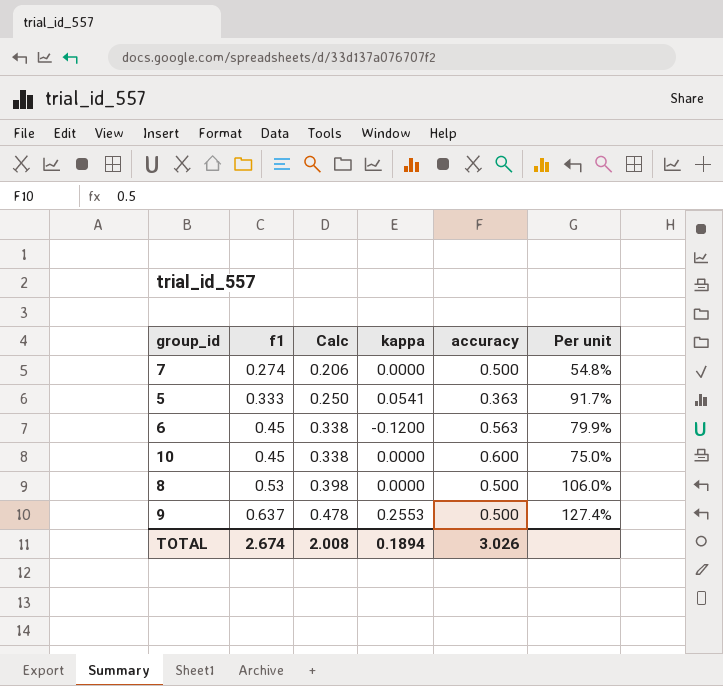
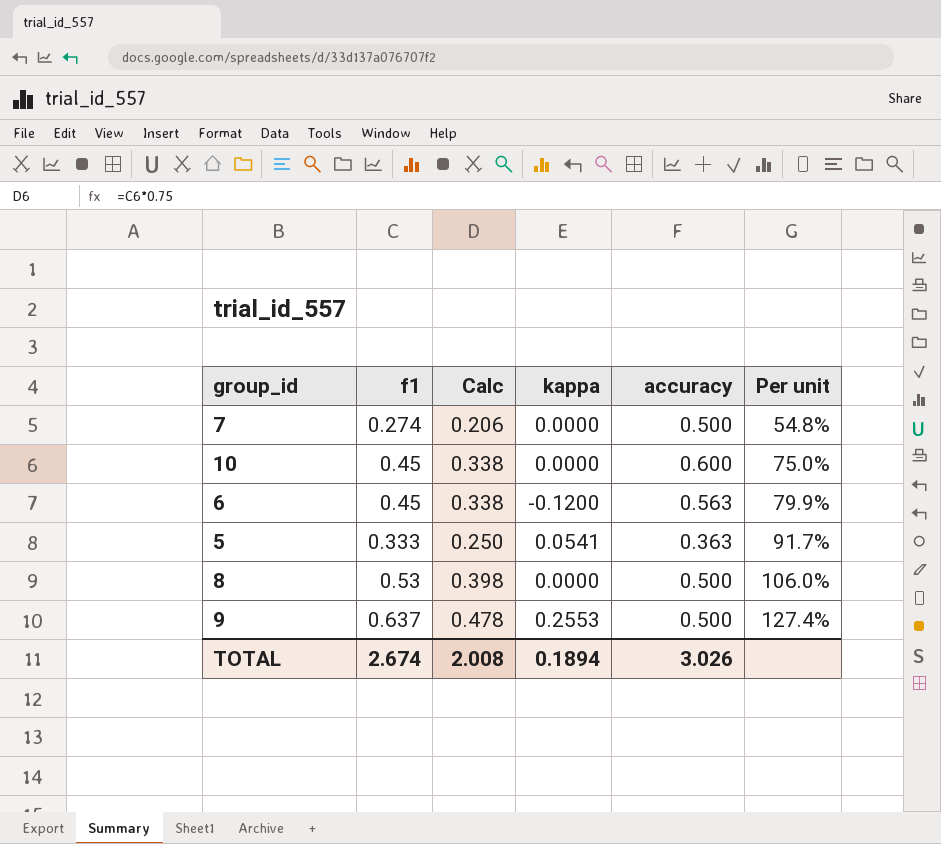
row order: f1 ascending -> Per unit ascending

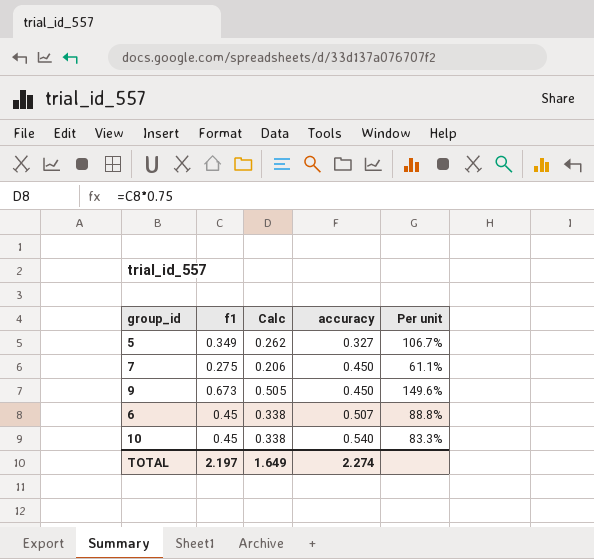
row order: Per unit ascending -> accuracy ascending
column kappa | position: 4 -> none
row 8: 0.53 | 0.398 | 0.0000 | 0.500 | 106.0% -> none
5 | f1: 0.333 -> 0.349
5 | Calc: 0.250 -> 0.262
5 | accuracy: 0.363 -> 0.327
5 | Per unit: 91.7% -> 106.7%
7 | f1: 0.274 -> 0.275
7 | accuracy: 0.500 -> 0.450
7 | Per unit: 54.8% -> 61.1%
9 | f1: 0.637 -> 0.673
9 | Calc: 0.478 -> 0.505
9 | accuracy: 0.500 -> 0.450
9 | Per unit: 127.4% -> 149.6%
6 | accuracy: 0.563 -> 0.507
6 | Per unit: 79.9% -> 88.8%
10 | accuracy: 0.600 -> 0.540
10 | Per unit: 75.0% -> 83.3%
TOTAL | f1: 2.674 -> 2.197
TOTAL | Calc: 2.008 -> 1.649
TOTAL | accuracy: 3.026 -> 2.274

